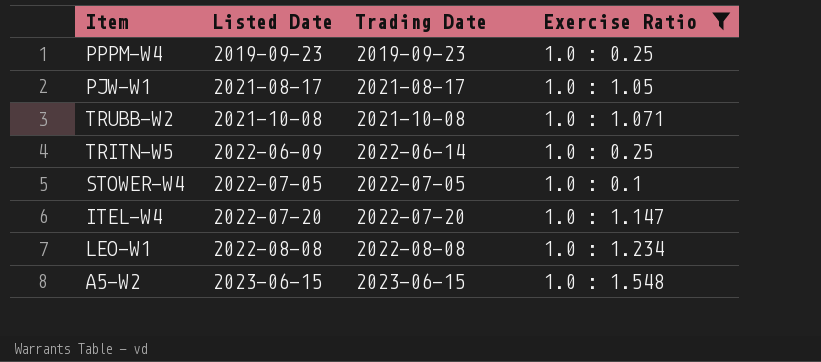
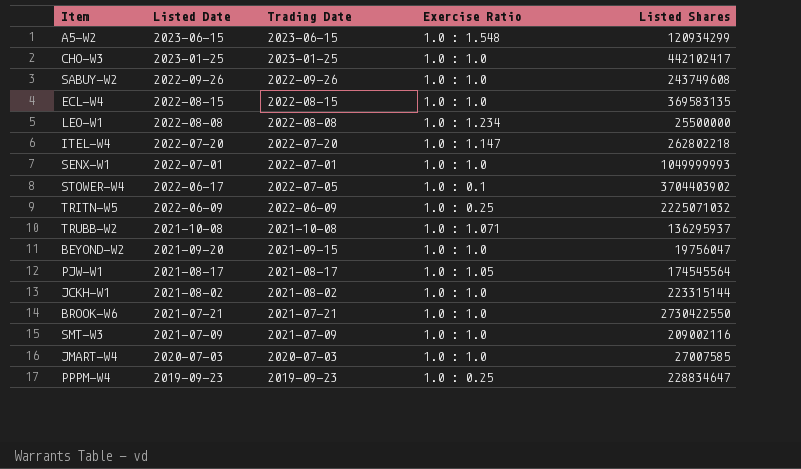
filter: Exercise Ratio != 1.0 : 1.0 -> none
row order: Listed Date ascending -> Listed Date descending
column Listed Shares | position: none -> 5
STOWER-W4 | Listed Date: 2022-07-05 -> 2022-06-17
TRITN-W5 | Trading Date: 2022-06-14 -> 2022-06-09

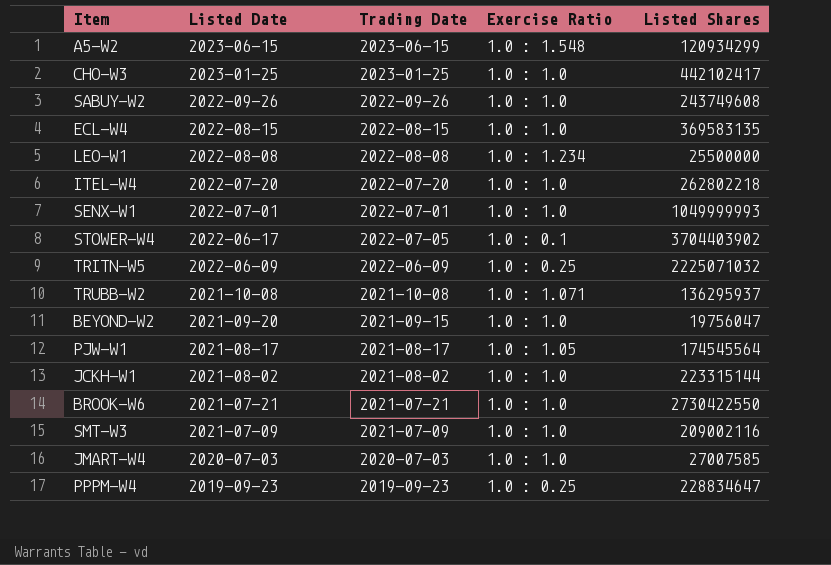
ITEL-W4 | Exercise Ratio: 1.0 : 1.147 -> 1.0 : 1.0

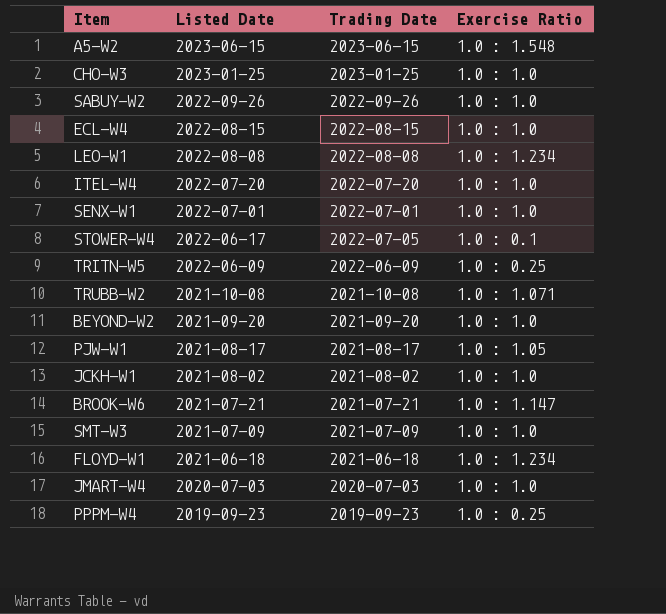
column Listed Shares | position: 5 -> none
BEYOND-W2 | Trading Date: 2021-09-15 -> 2021-09-20
BROOK-W6 | Exercise Ratio: 1.0 : 1.0 -> 1.0 : 1.147
row FLOYD-W1: none -> 2021-06-18 | 2021-06-18 | 1.0 : 1.234

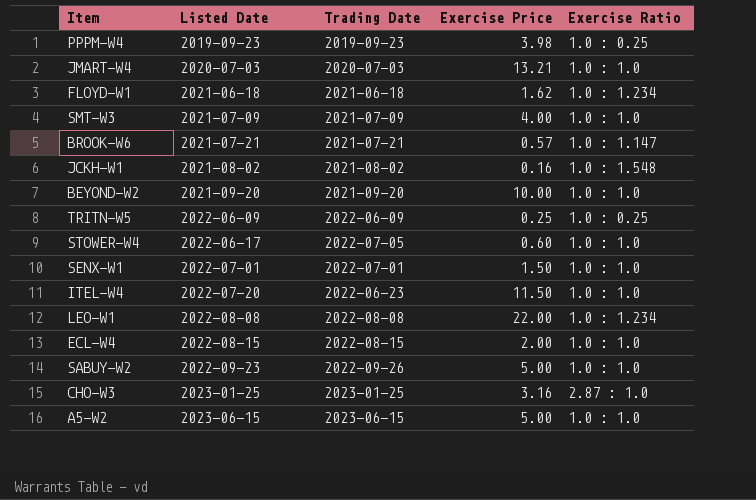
row order: Listed Date descending -> Listed Date ascending
column Exercise Price | position: none -> 4
row TRUBB-W2: 2021-10-08 | 2021-10-08 | 1.0 : 1.071 -> none
row PJW-W1: 2021-08-17 | 2021-08-17 | 1.0 : 1.05 -> none
JCKH-W1 | Exercise Ratio: 1.0 : 1.0 -> 1.0 : 1.548
STOWER-W4 | Exercise Ratio: 1.0 : 0.1 -> 1.0 : 1.0
ITEL-W4 | Trading Date: 2022-07-20 -> 2022-06-23
SABUY-W2 | Listed Date: 2022-09-26 -> 2022-09-23
CHO-W3 | Exercise Ratio: 1.0 : 1.0 -> 2.87 : 1.0
A5-W2 | Exercise Ratio: 1.0 : 1.548 -> 1.0 : 1.0

